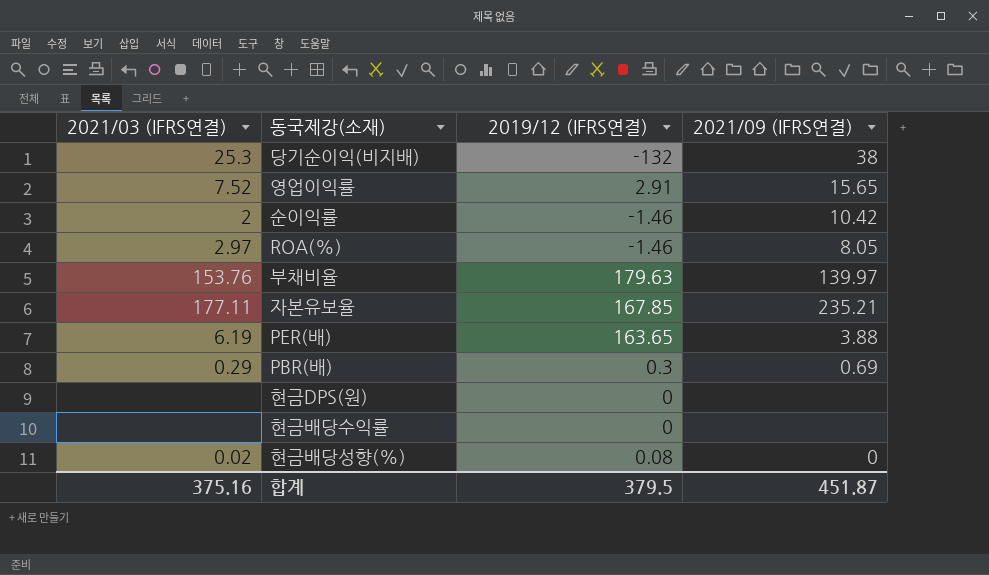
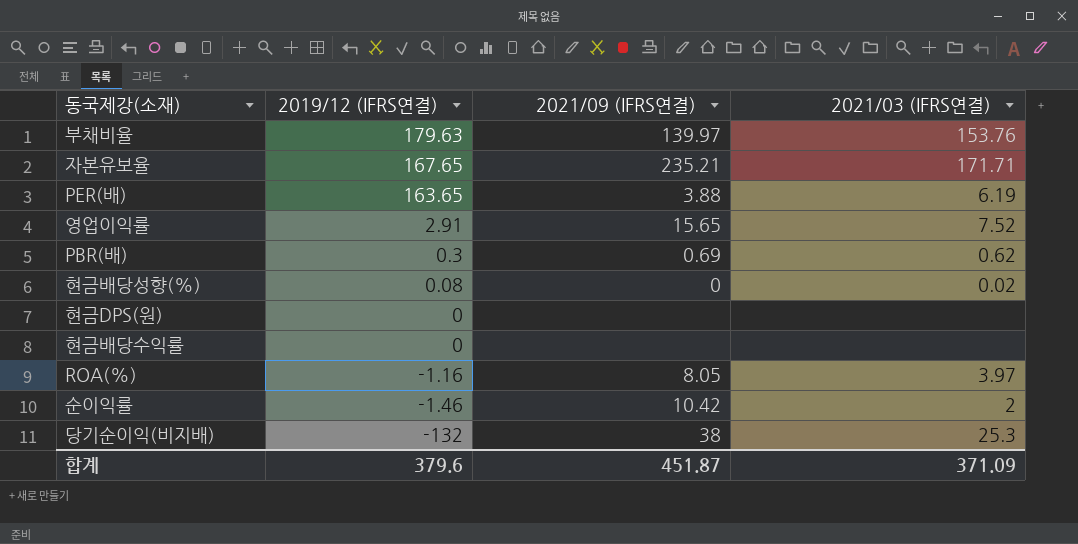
row order: none -> 2019/12 (IFRS연결) descending
column 2021/03 (IFRS연결) | position: 1 -> 4
자본유보율 | 2019/12 (IFRS연결): 167.85 -> 167.65
자본유보율 | 2021/03 (IFRS연결): 177.11 -> 171.71
PBR(배) | 2021/03 (IFRS연결): 0.29 -> 0.62
ROA(%) | 2019/12 (IFRS연결): -1.46 -> -1.16
ROA(%) | 2021/03 (IFRS연결): 2.97 -> 3.97
합계 | 2019/12 (IFRS연결): 379.5 -> 379.6
합계 | 2021/03 (IFRS연결): 375.16 -> 371.09

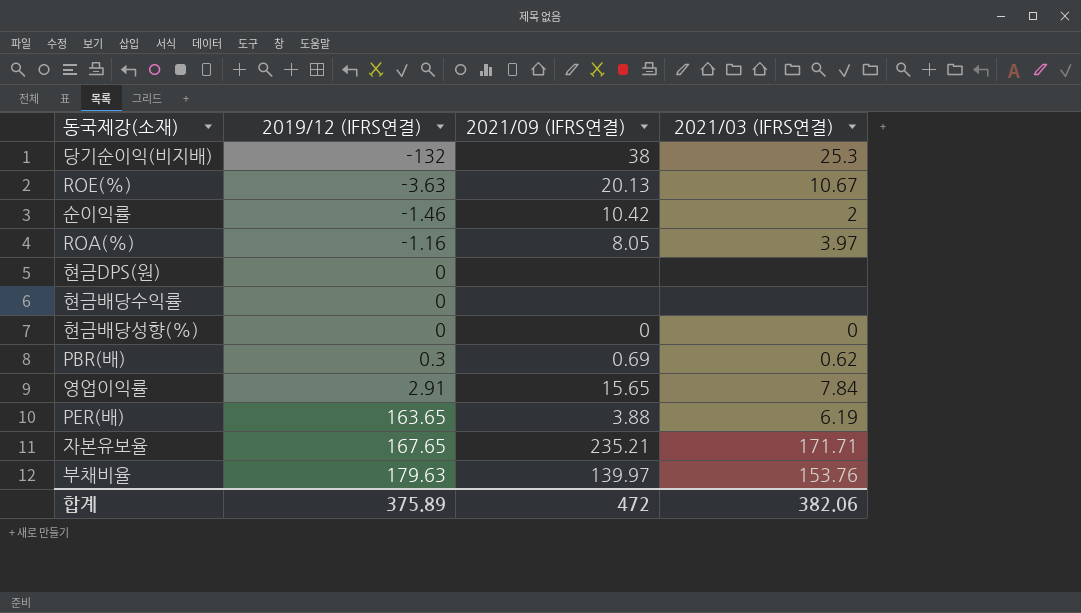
row order: 2019/12 (IFRS연결) descending -> 2019/12 (IFRS연결) ascending
row ROE(%): none -> -3.63 | 20.13 | 10.67
현금배당성향(%) | 2019/12 (IFRS연결): 0.08 -> 0
현금배당성향(%) | 2021/03 (IFRS연결): 0.02 -> 0
영업이익률 | 2021/03 (IFRS연결): 7.52 -> 7.84
합계 | 2019/12 (IFRS연결): 379.6 -> 375.89
합계 | 2021/09 (IFRS연결): 451.87 -> 472
합계 | 2021/03 (IFRS연결): 371.09 -> 382.06

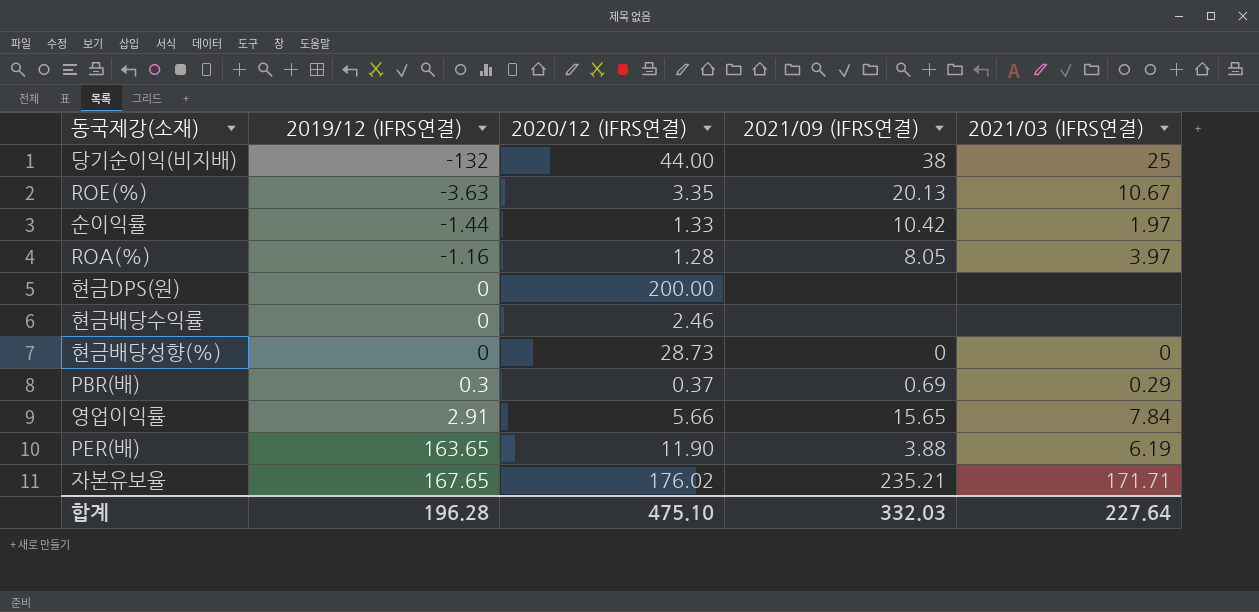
column 2020/12 (IFRS연결) | position: none -> 3
row 부채비율: 179.63 | 139.97 | 153.76 -> none
당기순이익(비지배) | 2021/03 (IFRS연결): 25.3 -> 25
순이익률 | 2019/12 (IFRS연결): -1.46 -> -1.44
순이익률 | 2021/03 (IFRS연결): 2 -> 1.97
PBR(배) | 2021/03 (IFRS연결): 0.62 -> 0.29
합계 | 2019/12 (IFRS연결): 375.89 -> 196.28
합계 | 2021/09 (IFRS연결): 472 -> 332.03
합계 | 2021/03 (IFRS연결): 382.06 -> 227.64

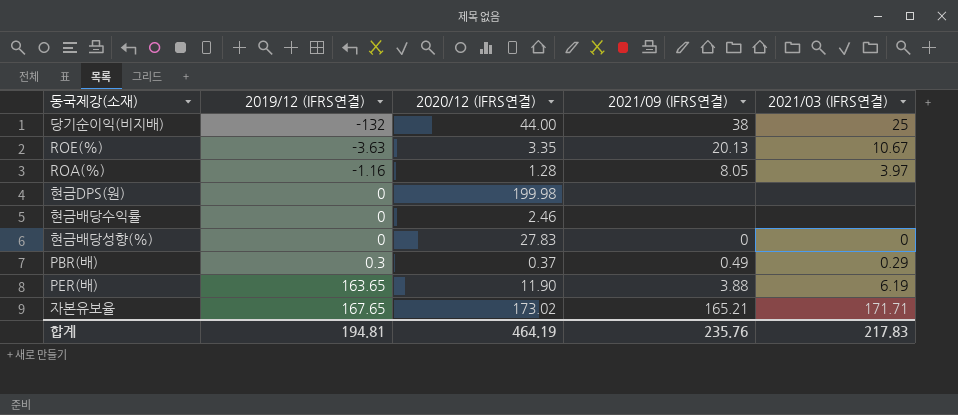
row 순이익률: -1.44 | 1.33 | 10.42 | 1.97 -> none
row 영업이익률: 2.91 | 5.66 | 15.65 | 7.84 -> none
현금DPS(원) | 2020/12 (IFRS연결): 200.00 -> 199.98
현금배당성향(%) | 2020/12 (IFRS연결): 28.73 -> 27.83
PBR(배) | 2021/09 (IFRS연결): 0.69 -> 0.49
자본유보율 | 2020/12 (IFRS연결): 176.02 -> 173.02
자본유보율 | 2021/09 (IFRS연결): 235.21 -> 165.21
합계 | 2019/12 (IFRS연결): 196.28 -> 194.81
합계 | 2020/12 (IFRS연결): 475.10 -> 464.19
합계 | 2021/09 (IFRS연결): 332.03 -> 235.76
합계 | 2021/03 (IFRS연결): 227.64 -> 217.83

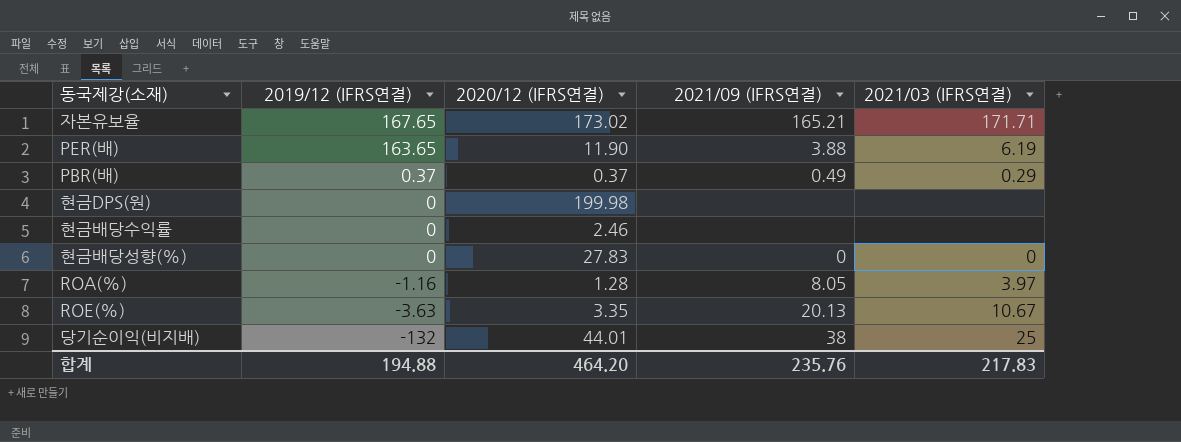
row order: 2019/12 (IFRS연결) ascending -> 2019/12 (IFRS연결) descending
PBR(배) | 2019/12 (IFRS연결): 0.3 -> 0.37
당기순이익(비지배) | 2020/12 (IFRS연결): 44.00 -> 44.01
합계 | 2019/12 (IFRS연결): 194.81 -> 194.88
합계 | 2020/12 (IFRS연결): 464.19 -> 464.20

